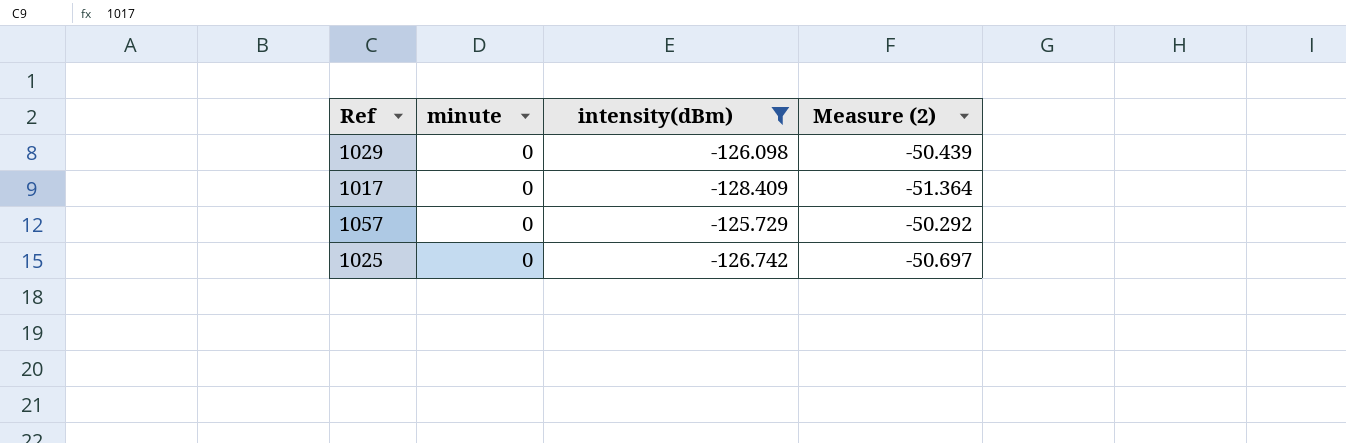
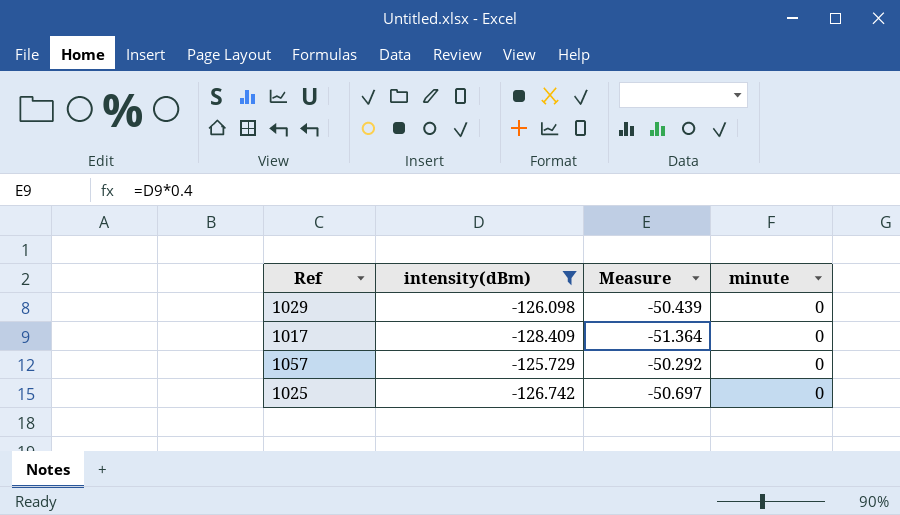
column name: Measure (2) -> Measure
column minute | position: 2 -> 4

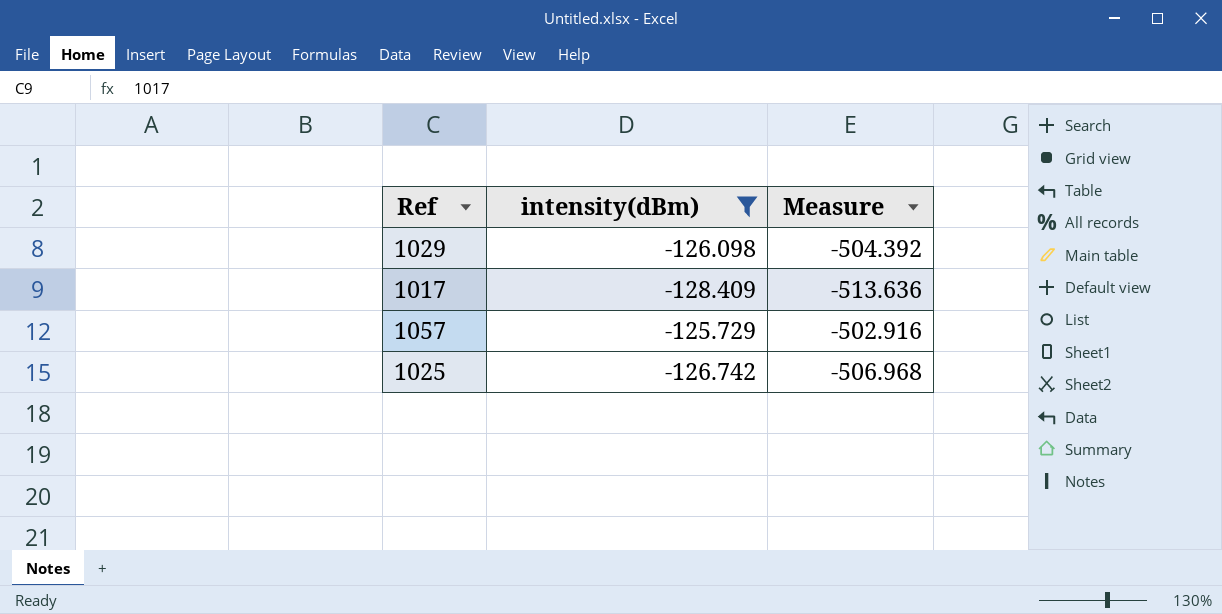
column minute | position: 4 -> none
column Measure | formula: [intensity(dBm)] * 0.4 -> [intensity(dBm)] * 4

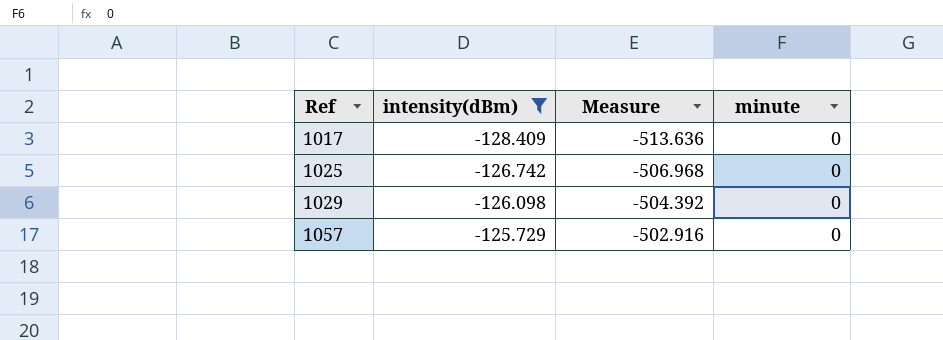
row order: none -> Ref ascending
column minute | position: none -> 4

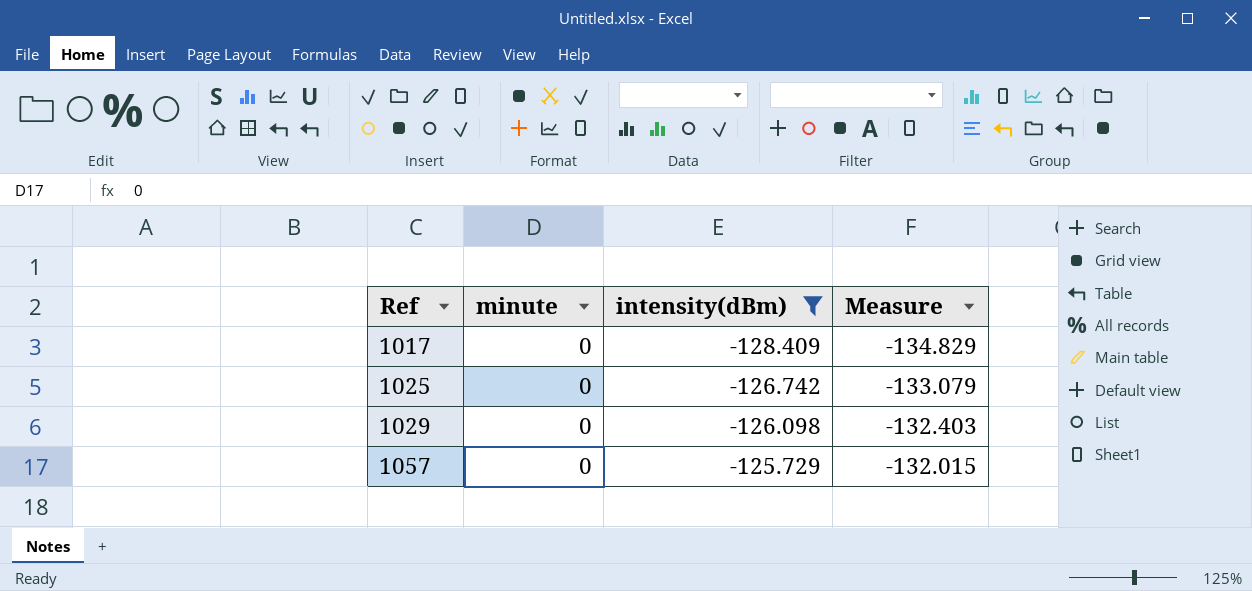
column minute | position: 4 -> 2
column Measure | formula: [intensity(dBm)] * 4 -> [intensity(dBm)] * 1.05

